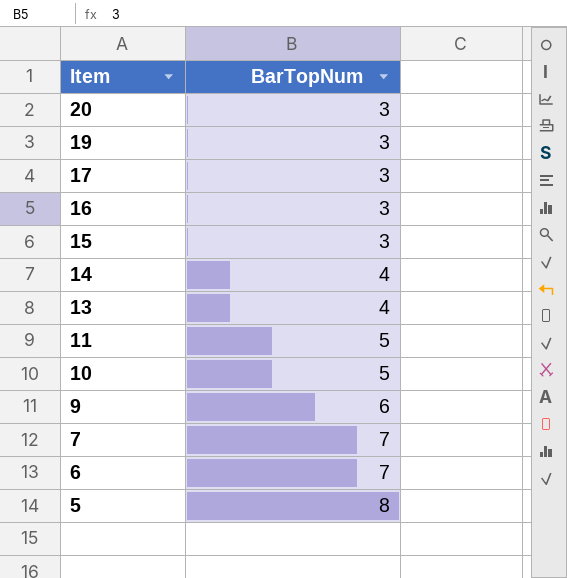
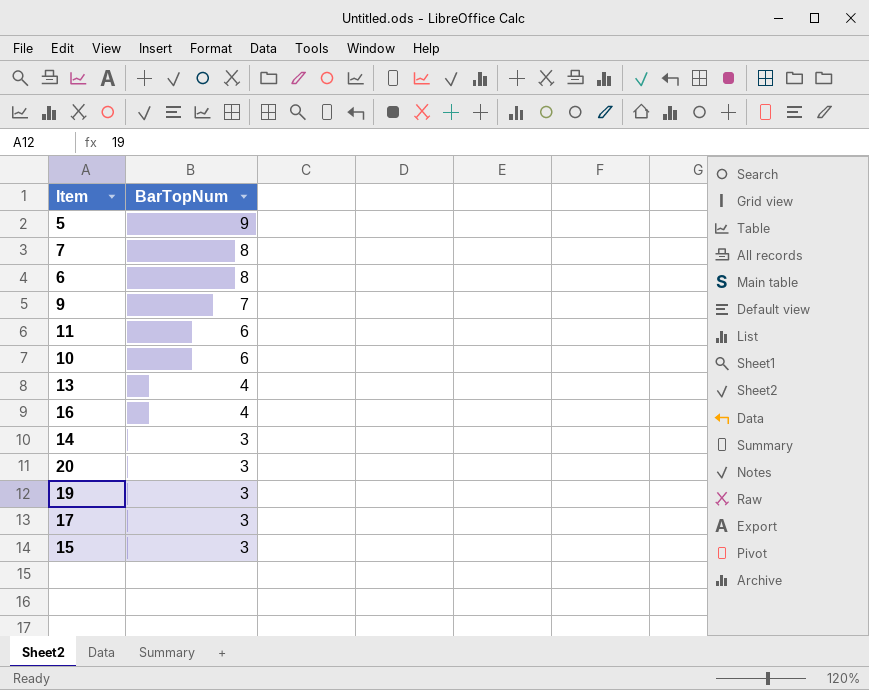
row order: Item descending -> BarTopNum descending
5 | BarTopNum: 8 -> 9
7 | BarTopNum: 7 -> 8
6 | BarTopNum: 7 -> 8
9 | BarTopNum: 6 -> 7
11 | BarTopNum: 5 -> 6
10 | BarTopNum: 5 -> 6
16 | BarTopNum: 3 -> 4
14 | BarTopNum: 4 -> 3

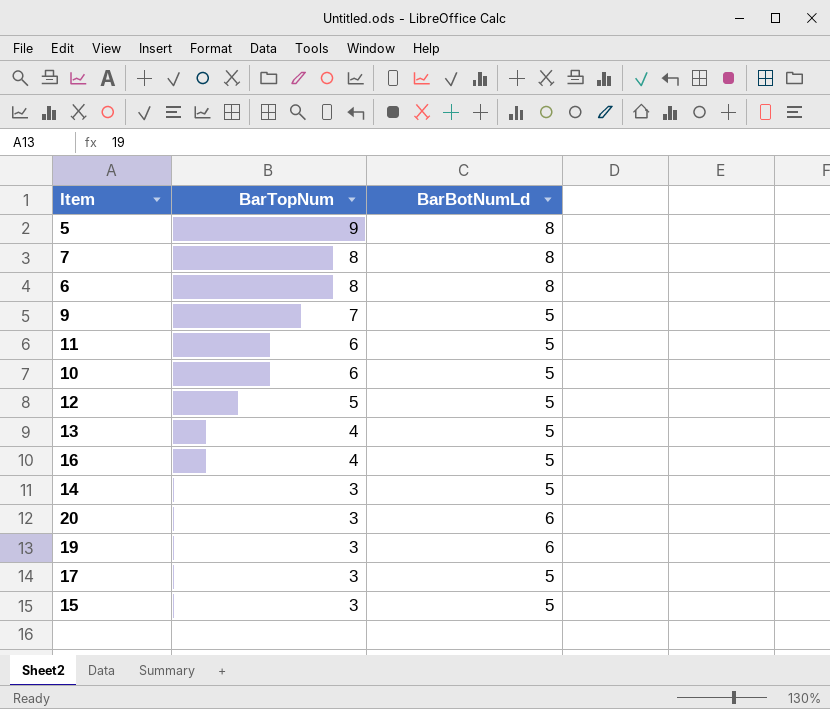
column BarBotNumLd | position: none -> 3
row 12: none -> 5 | 5

